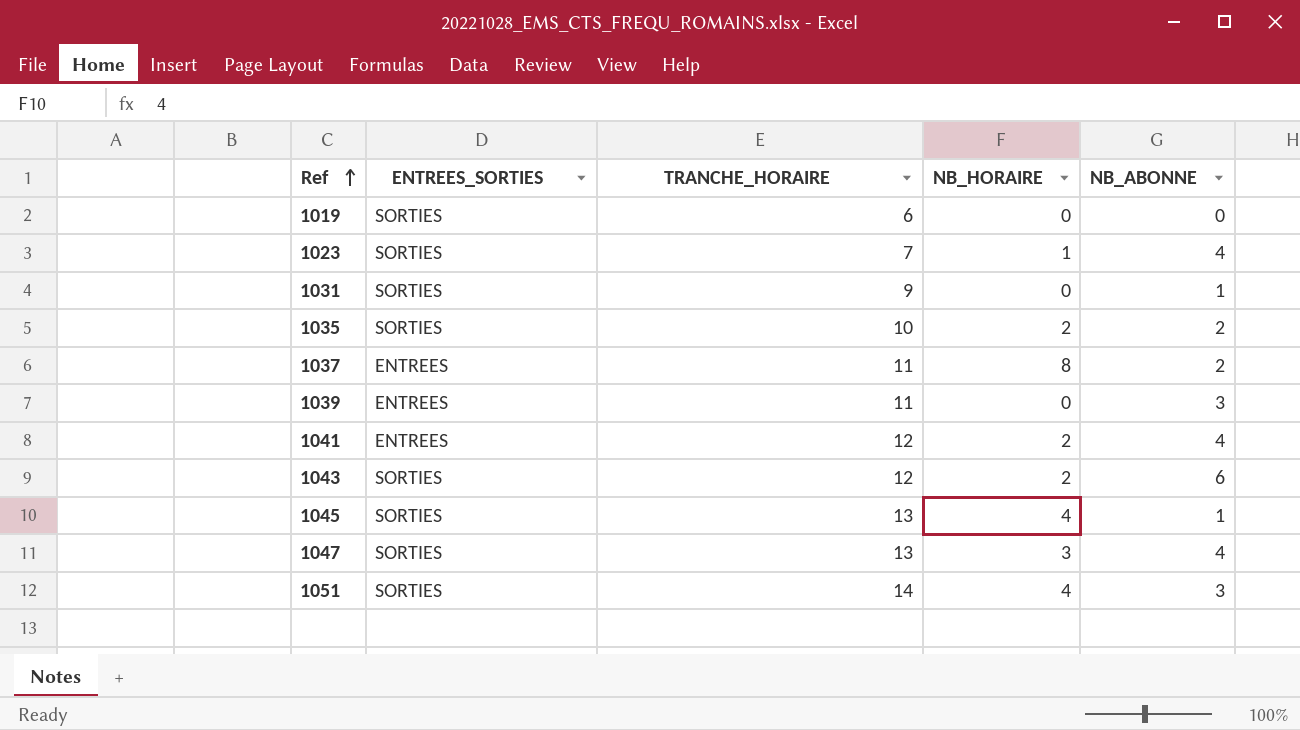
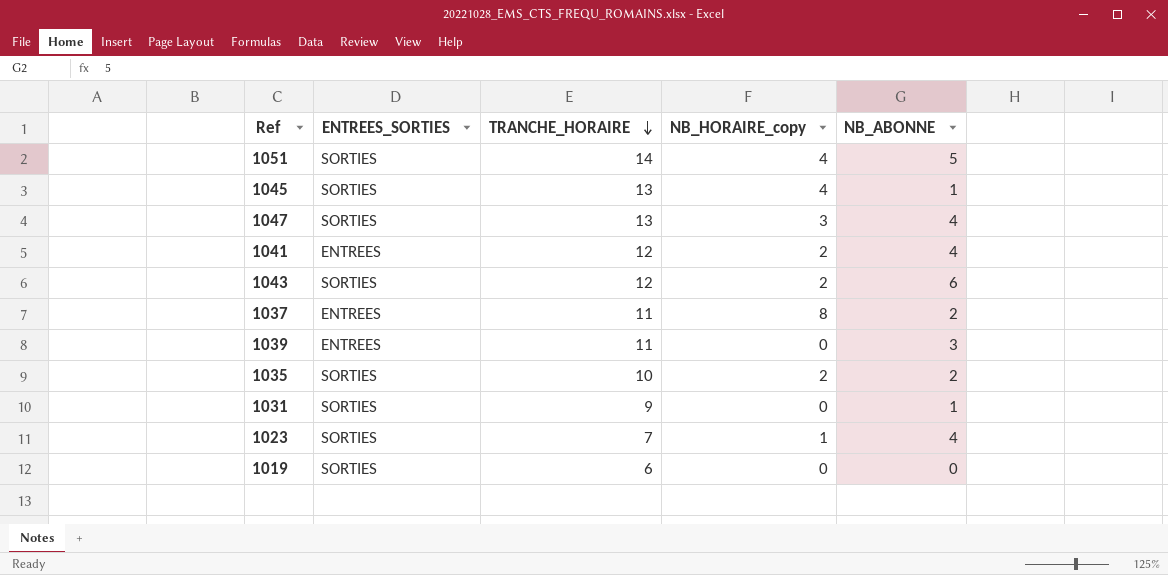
row order: Ref ascending -> TRANCHE_HORAIRE descending
column name: NB_HORAIRE -> NB_HORAIRE_copy
1051 | NB_ABONNE: 3 -> 5

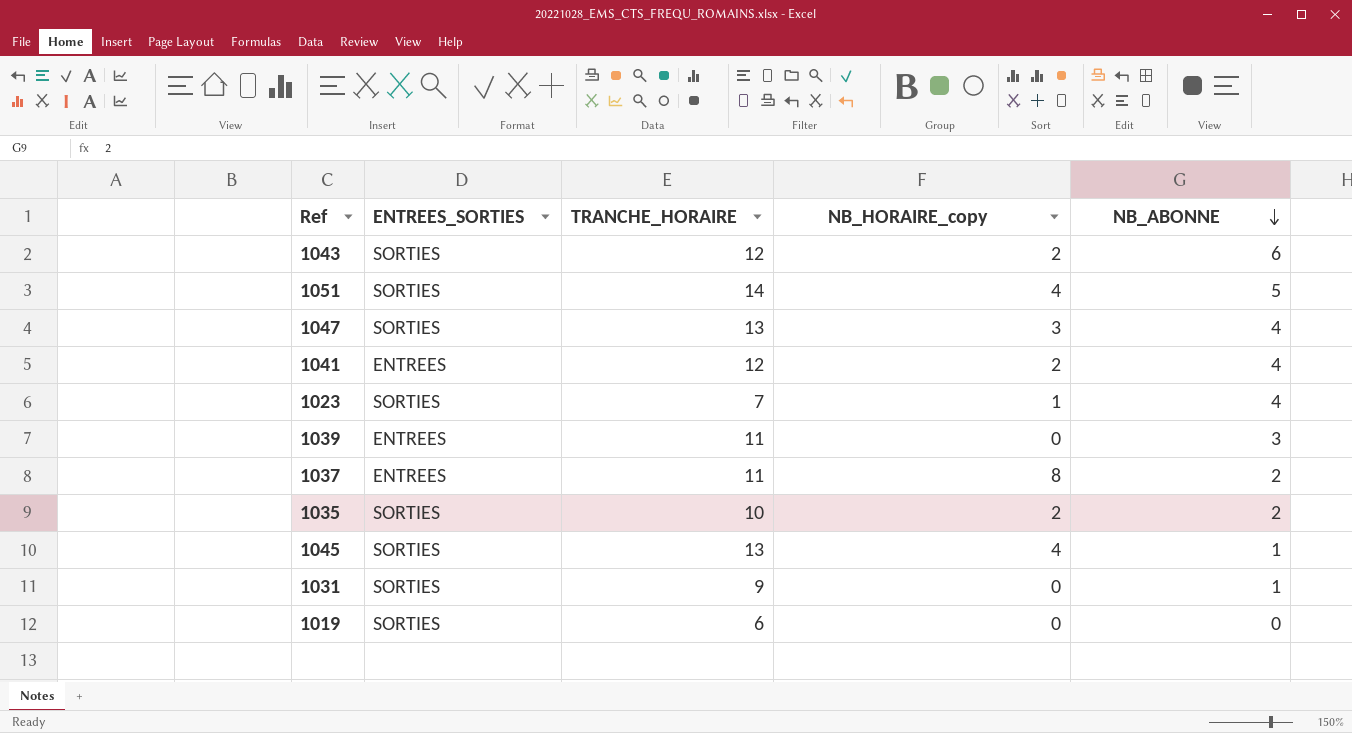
row order: TRANCHE_HORAIRE descending -> NB_ABONNE descending

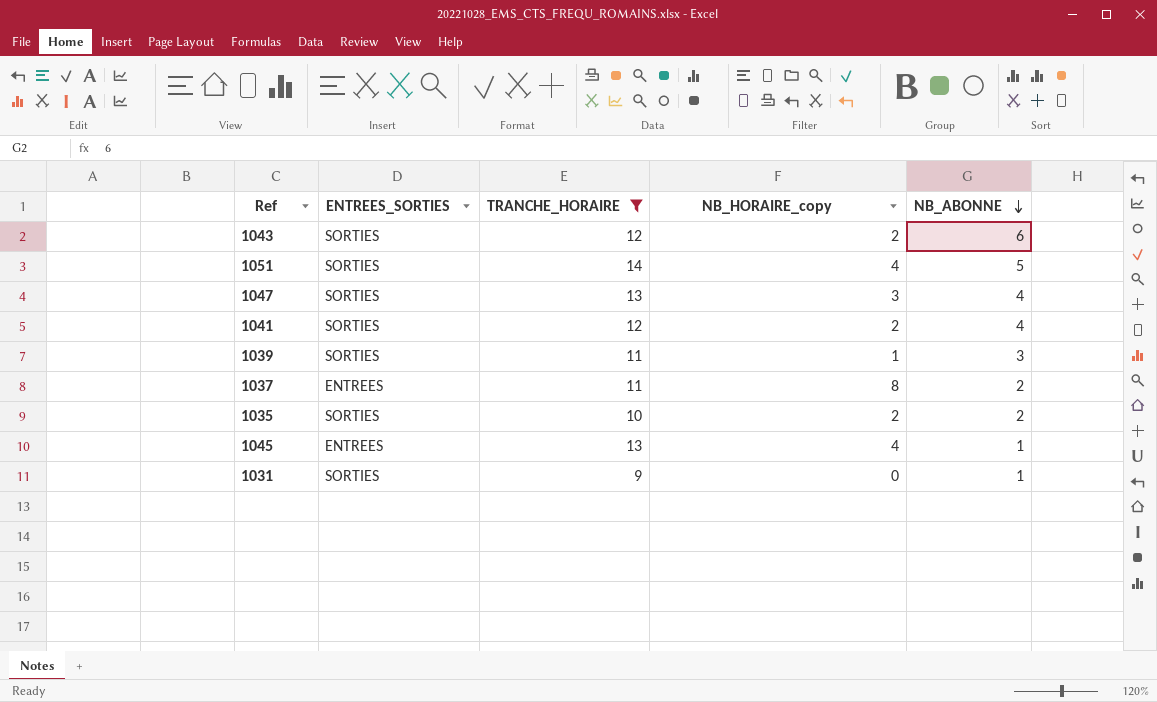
filter: none -> TRANCHE_HORAIRE >= 9
1041 | ENTREES_SORTIES: ENTREES -> SORTIES
1039 | ENTREES_SORTIES: ENTREES -> SORTIES
1039 | NB_HORAIRE_copy: 0 -> 1
1045 | ENTREES_SORTIES: SORTIES -> ENTREES

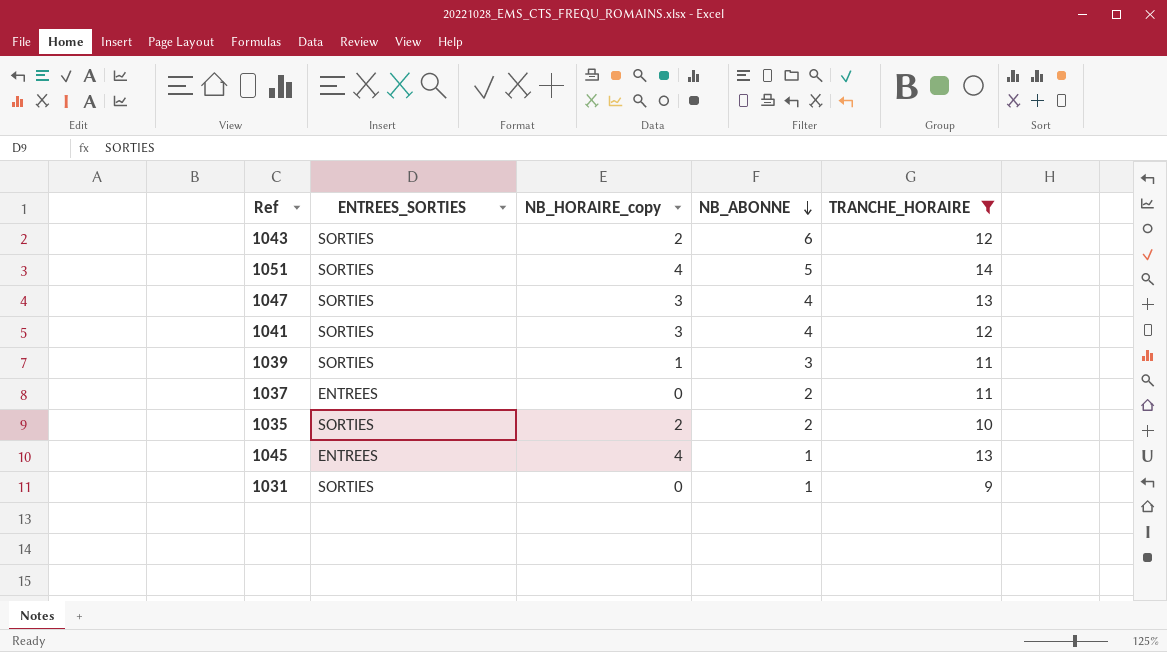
column TRANCHE_HORAIRE | position: 3 -> 5
1041 | NB_HORAIRE_copy: 2 -> 3
1037 | NB_HORAIRE_copy: 8 -> 0

